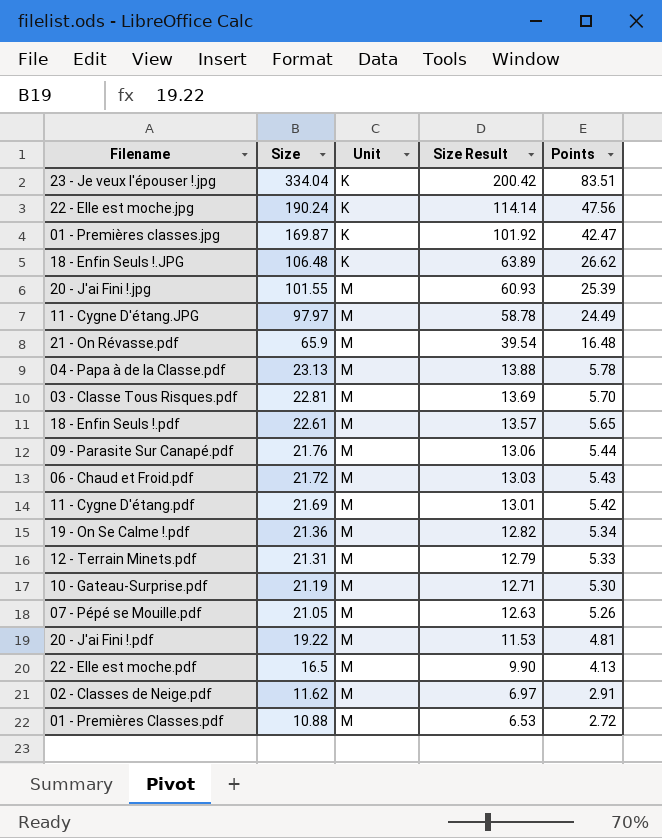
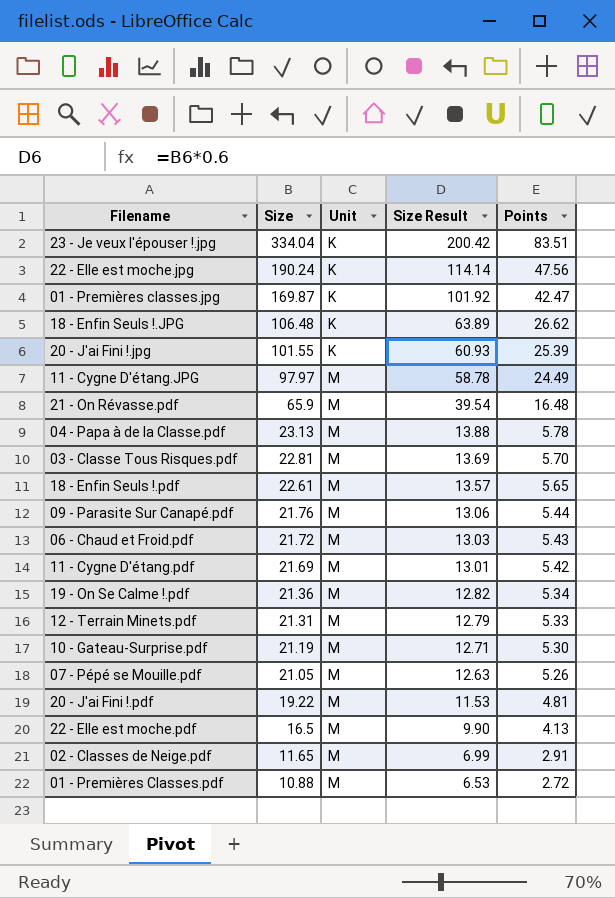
20 - J'ai Fini !.jpg | Unit: M -> K
02 - Classes de Neige.pdf | Size: 11.62 -> 11.65
02 - Classes de Neige.pdf | Size Result: 6.97 -> 6.99

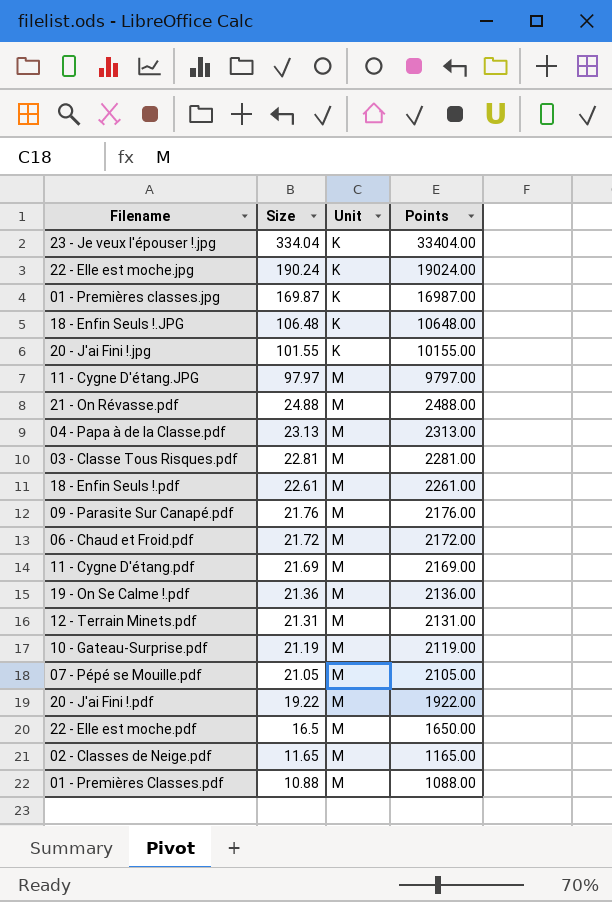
column Size Result | formula: [Size] * 0.6 -> none
column Points | formula: [Size] * 0.25 -> [Size] * 100
21 - On Révasse.pdf | Size: 65.9 -> 24.88

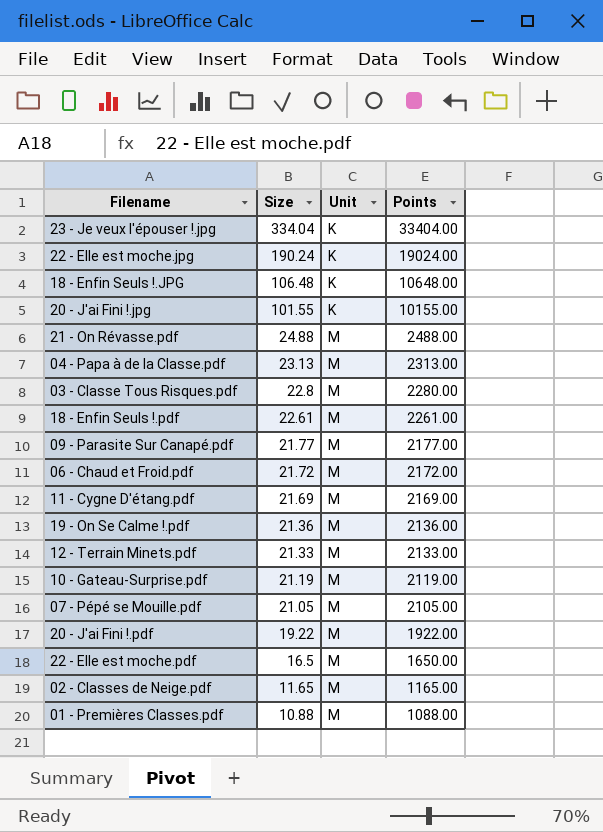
row 01 - Premières classes.jpg: 169.87 | K | 16987.00 -> none
row 11 - Cygne D'étang.JPG: 97.97 | M | 9797.00 -> none
03 - Classe Tous Risques.pdf | Size: 22.81 -> 22.8
03 - Classe Tous Risques.pdf | Points: 2281.00 -> 2280.00
09 - Parasite Sur Canapé.pdf | Size: 21.76 -> 21.77
09 - Parasite Sur Canapé.pdf | Points: 2176.00 -> 2177.00
12 - Terrain Minets.pdf | Size: 21.31 -> 21.33
12 - Terrain Minets.pdf | Points: 2131.00 -> 2133.00

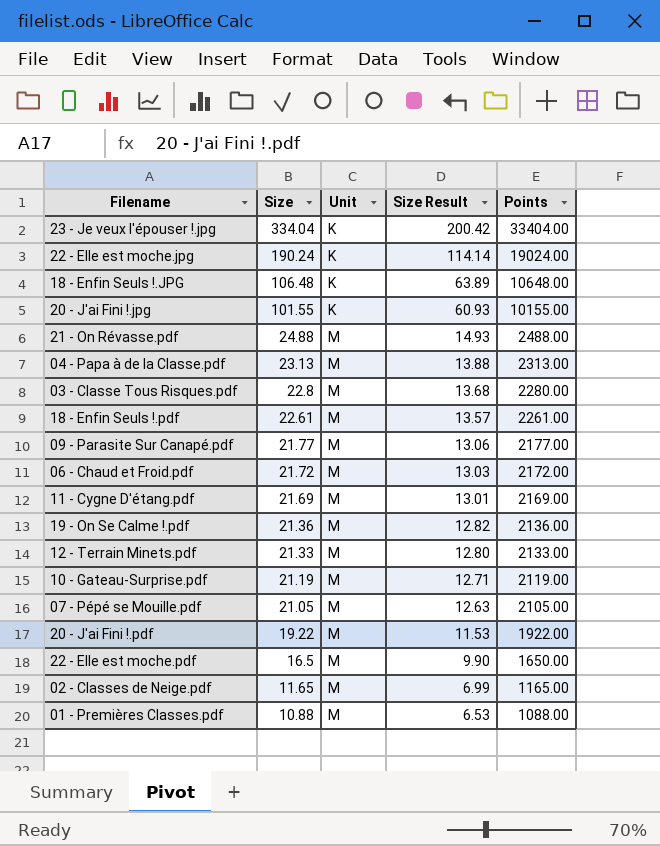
column Size Result | formula: none -> [Size] * 0.6

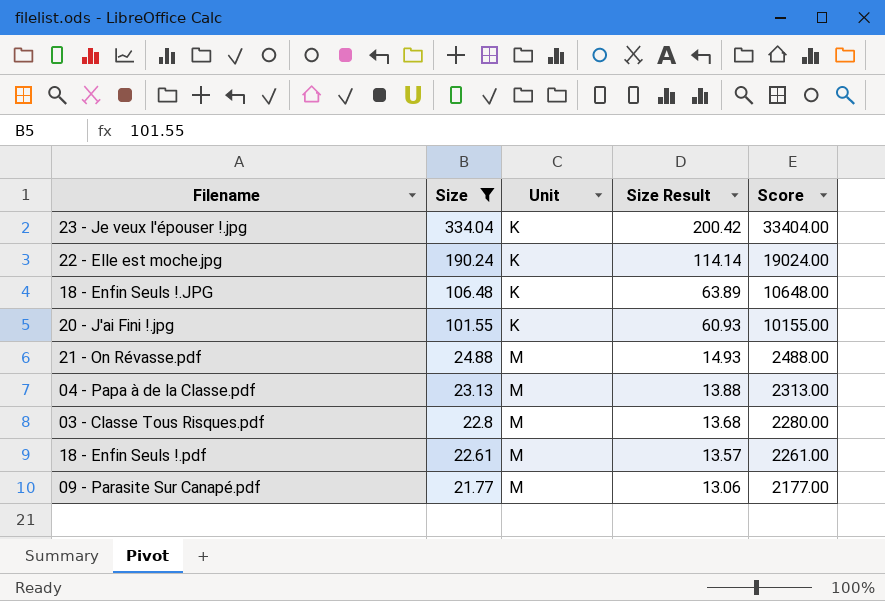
filter: none -> Size >= 21.77
column name: Points -> Score

